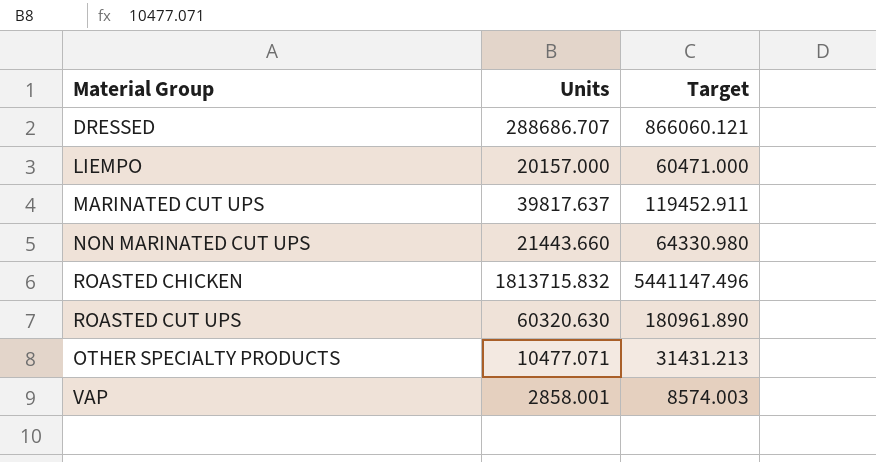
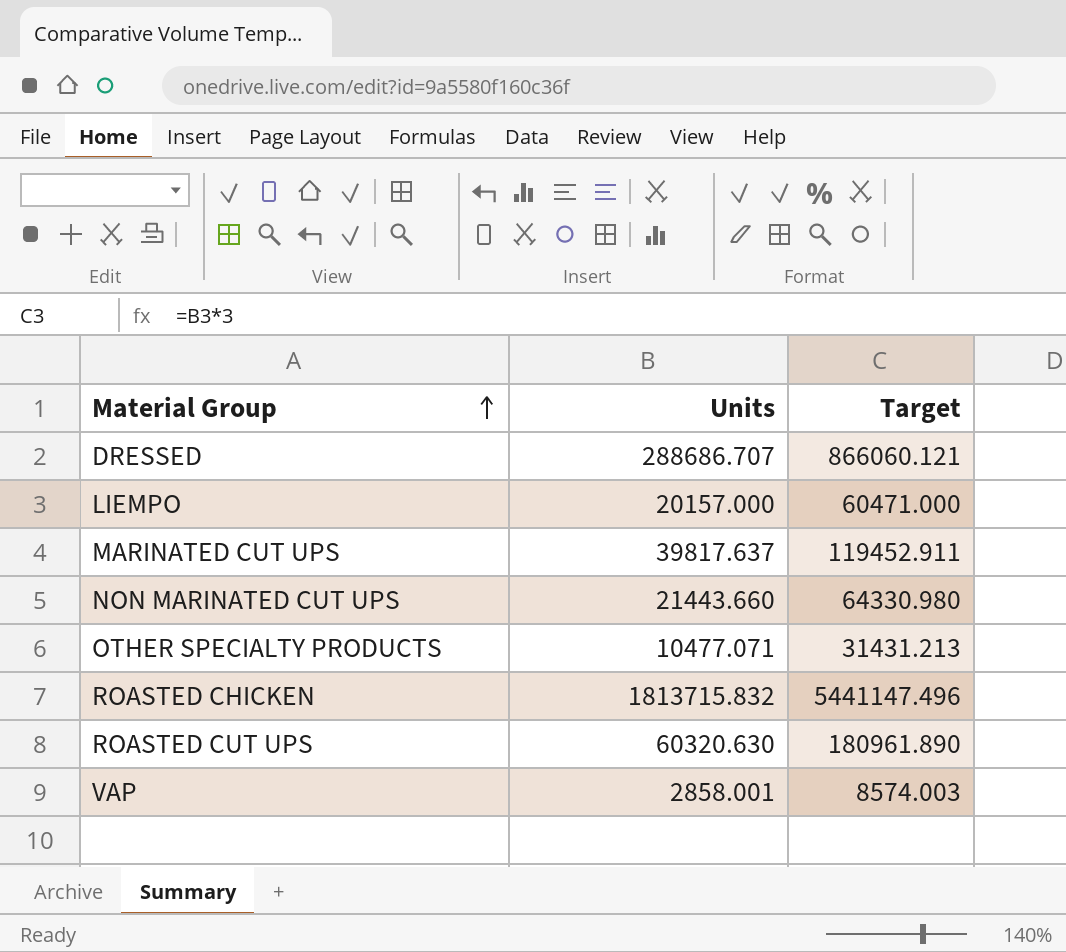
row order: none -> Material Group ascending

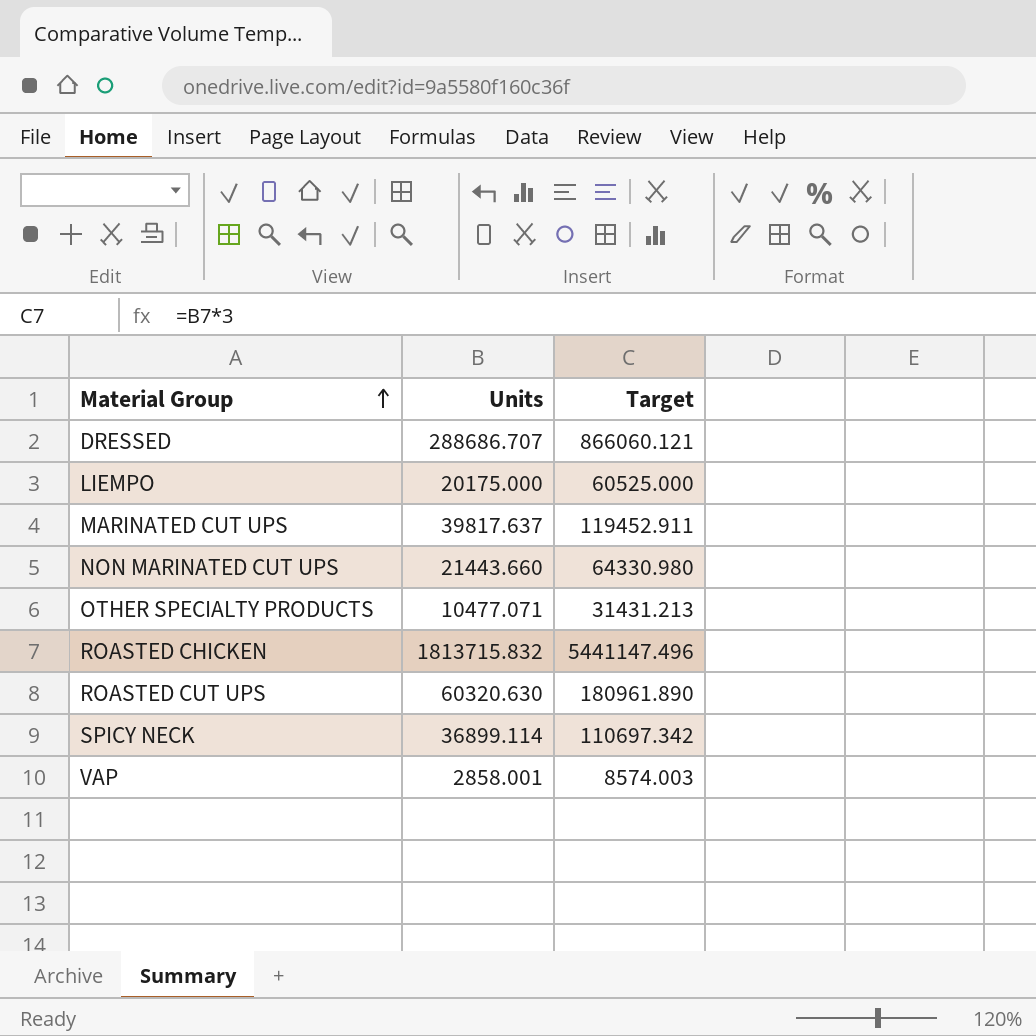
LIEMPO | Units: 20157.000 -> 20175.000
LIEMPO | Target: 60471.000 -> 60525.000
row SPICY NECK: none -> 36899.114 | 110697.342

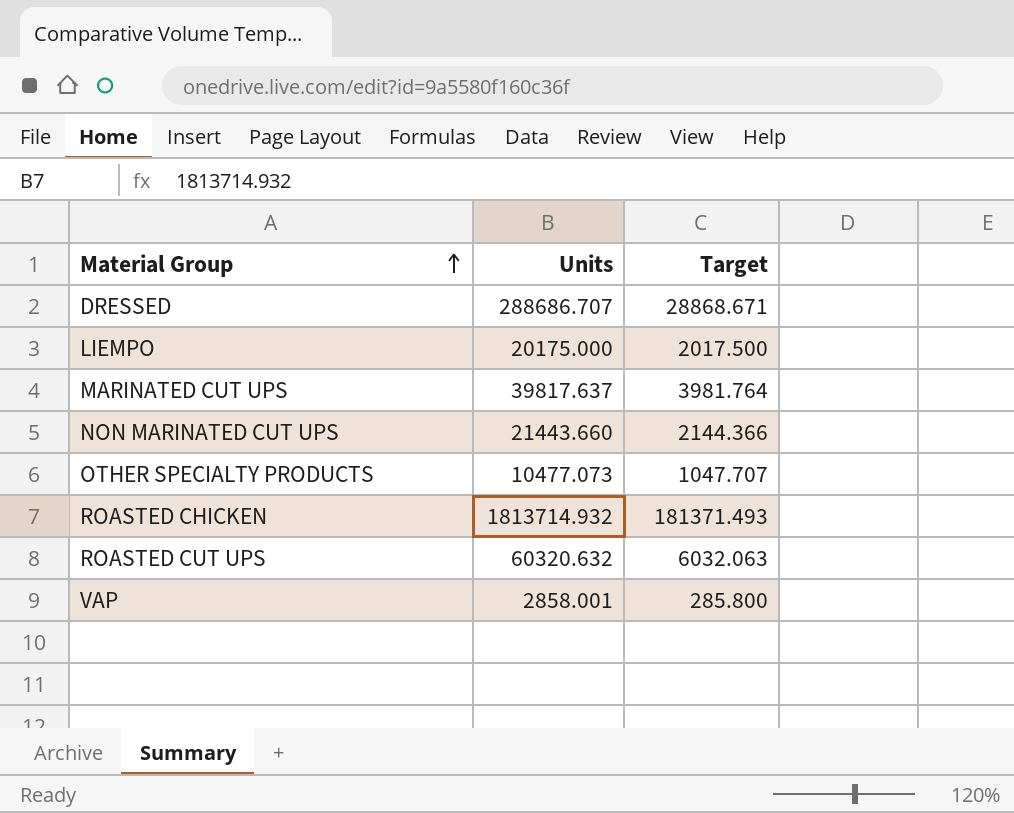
column Target | formula: [Units] * 3 -> [Units] * 0.1
row SPICY NECK: 36899.114 | 110697.342 -> none
OTHER SPECIALTY PRODUCTS | Units: 10477.071 -> 10477.073
ROASTED CHICKEN | Units: 1813715.832 -> 1813714.932
ROASTED CUT UPS | Units: 60320.630 -> 60320.632

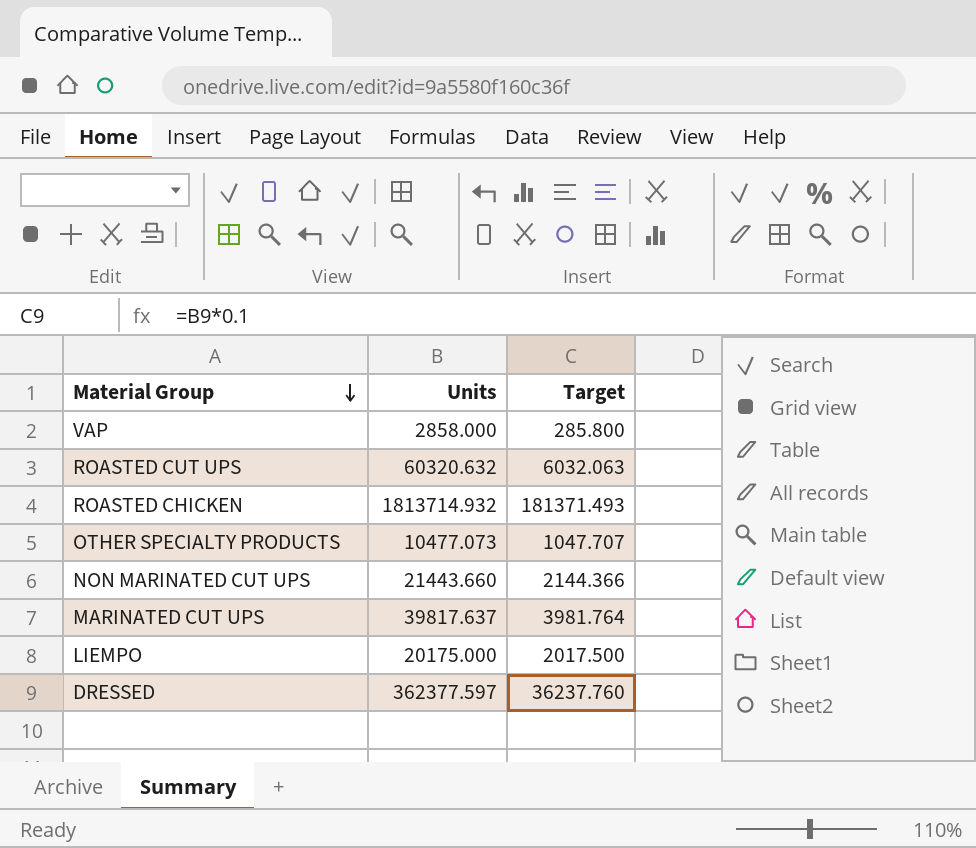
row order: Material Group ascending -> Material Group descending
VAP | Units: 2858.001 -> 2858.000
DRESSED | Units: 288686.707 -> 362377.597
DRESSED | Target: 28868.671 -> 36237.760

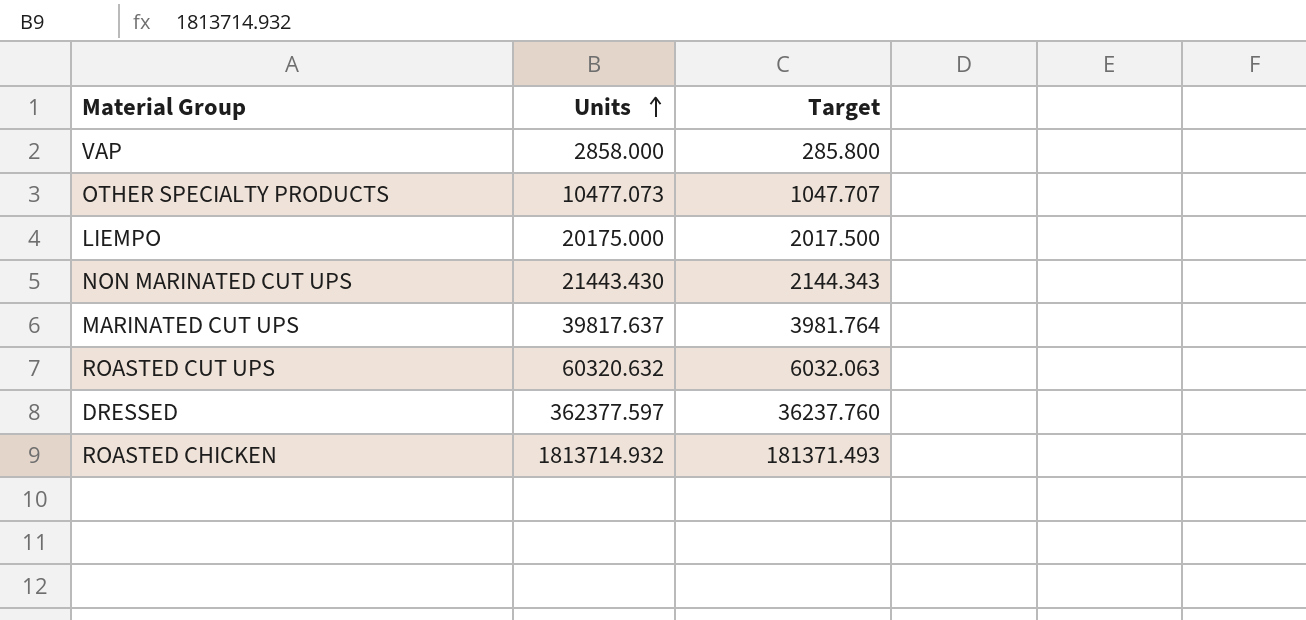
row order: Material Group descending -> Units ascending
NON MARINATED CUT UPS | Units: 21443.660 -> 21443.430
NON MARINATED CUT UPS | Target: 2144.366 -> 2144.343

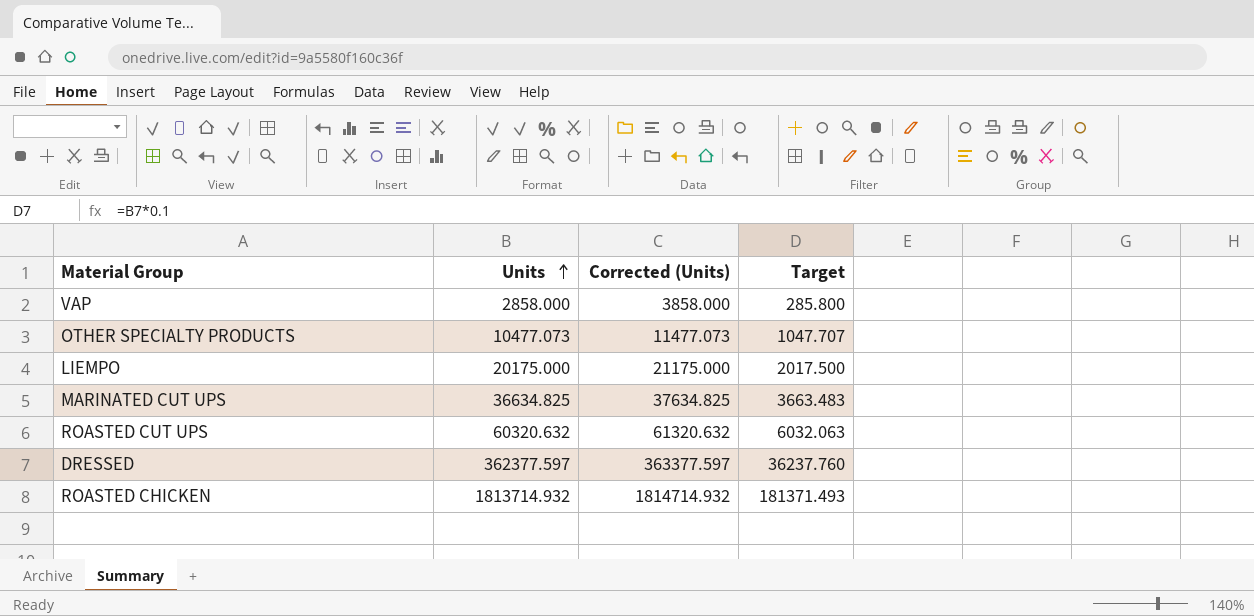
column Corrected (Units) | formula: none -> [Units] + 1000
row NON MARINATED CUT UPS: 21443.430 | 2144.343 -> none
MARINATED CUT UPS | Units: 39817.637 -> 36634.825
MARINATED CUT UPS | Target: 3981.764 -> 3663.483

